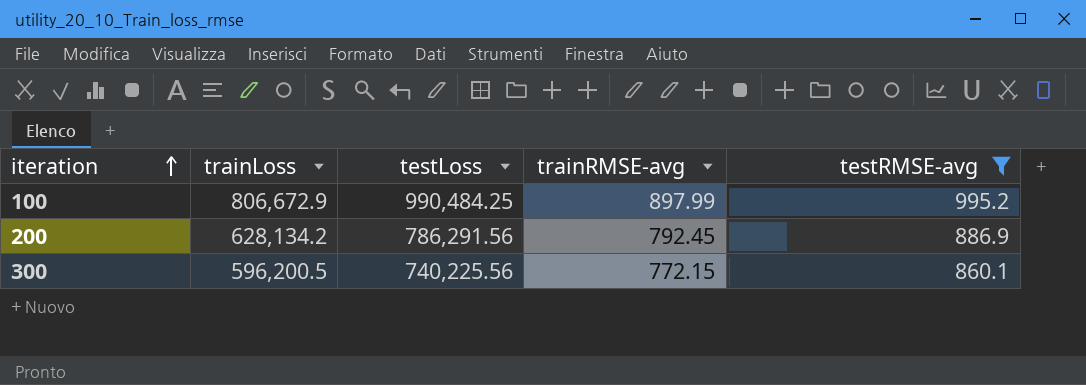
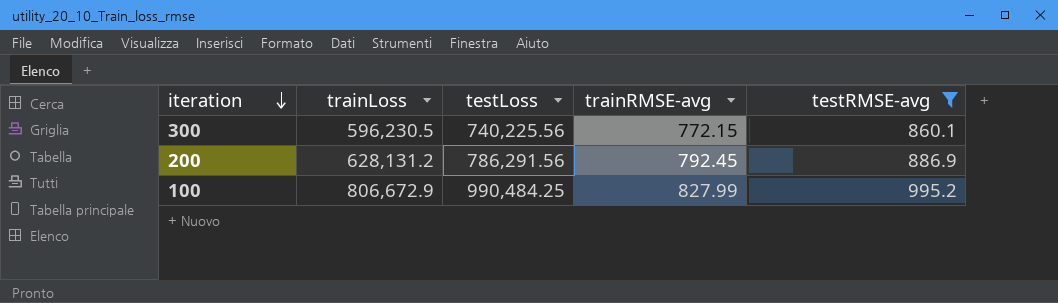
row order: iteration ascending -> iteration descending
300 | trainLoss: 596,200.5 -> 596,230.5
200 | trainLoss: 628,134.2 -> 628,131.2
100 | trainRMSE-avg: 897.99 -> 827.99

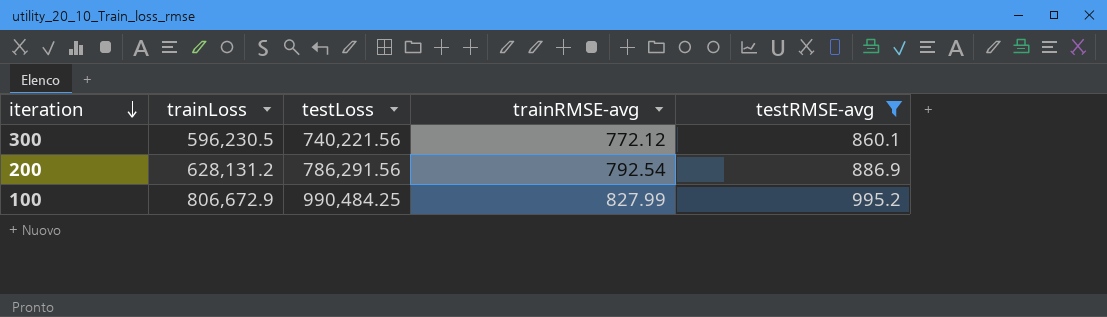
300 | testLoss: 740,225.56 -> 740,221.56
300 | trainRMSE-avg: 772.15 -> 772.12
200 | trainRMSE-avg: 792.45 -> 792.54

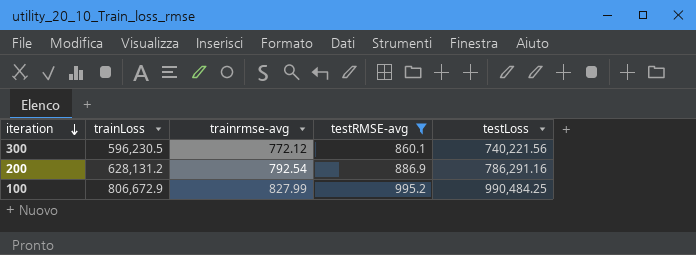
column name: trainRMSE-avg -> trainrmse-avg
column testLoss | position: 3 -> 5
200 | testLoss: 786,291.56 -> 786,291.16

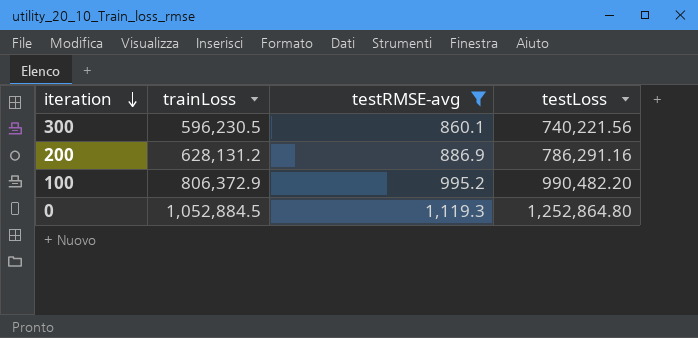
column trainrmse-avg | position: 3 -> none
100 | trainLoss: 806,672.9 -> 806,372.9
100 | testLoss: 990,484.25 -> 990,482.20
row 0: none -> 1,052,884.5 | 1,119.3 | 1,252,864.80

